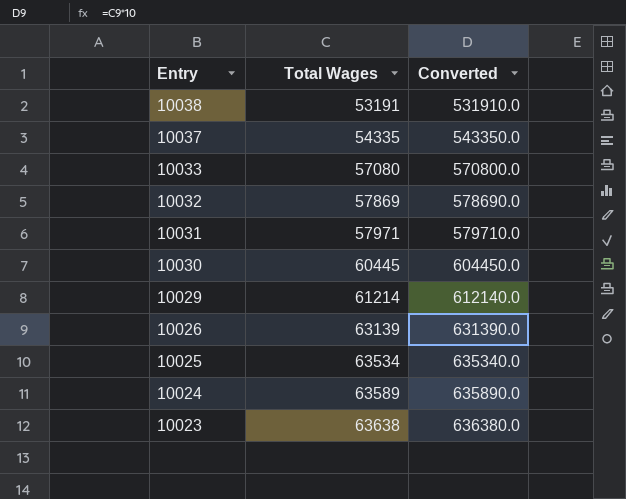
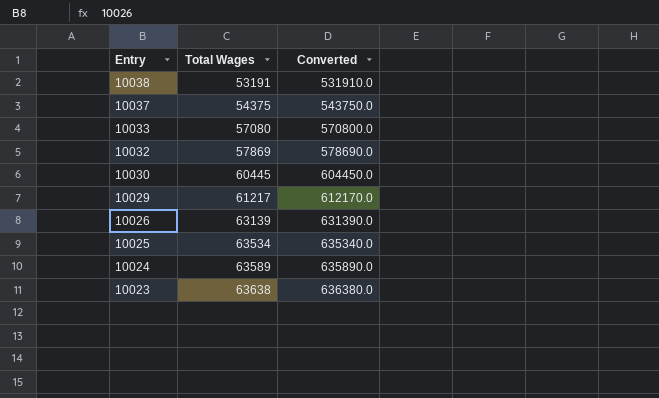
row 10031: 57971 | 579710.0 -> none
10037 | Total Wages: 54335 -> 54375
10037 | Converted: 543350.0 -> 543750.0
10029 | Total Wages: 61214 -> 61217
10029 | Converted: 612140.0 -> 612170.0

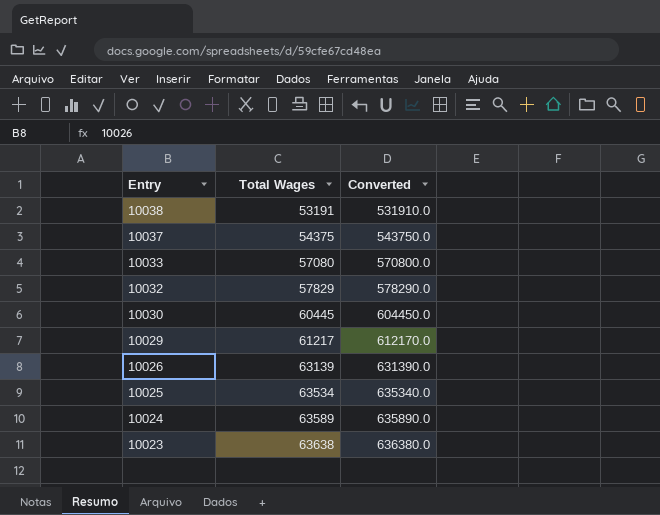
10032 | Total Wages: 57869 -> 57829
10032 | Converted: 578690.0 -> 578290.0

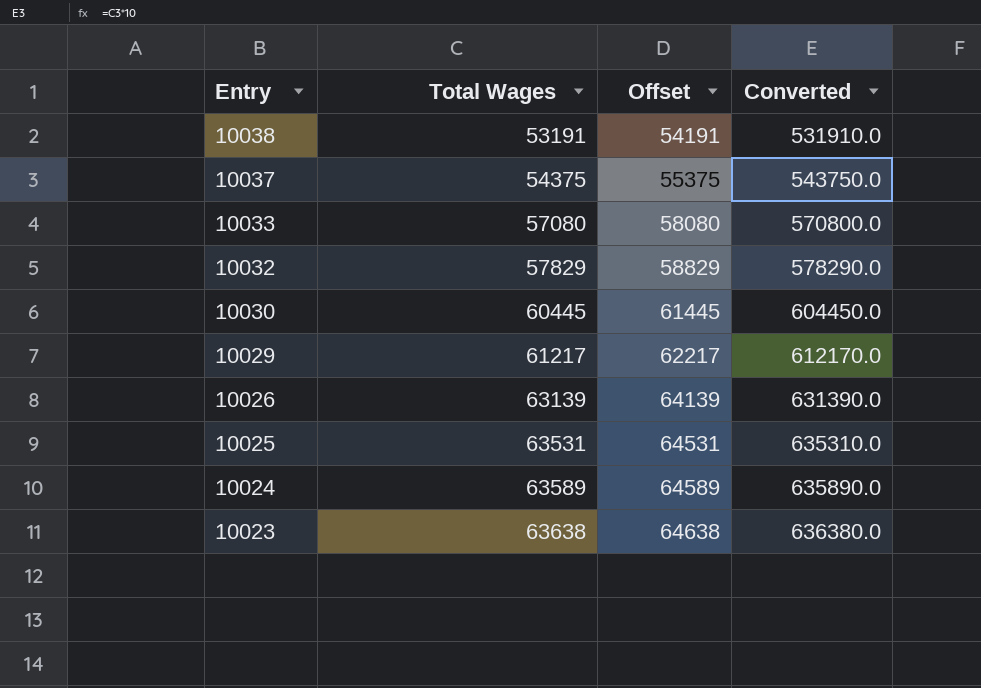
column Offset | formula: none -> [Total Wages] + 1000
10025 | Total Wages: 63534 -> 63531
10025 | Converted: 635340.0 -> 635310.0

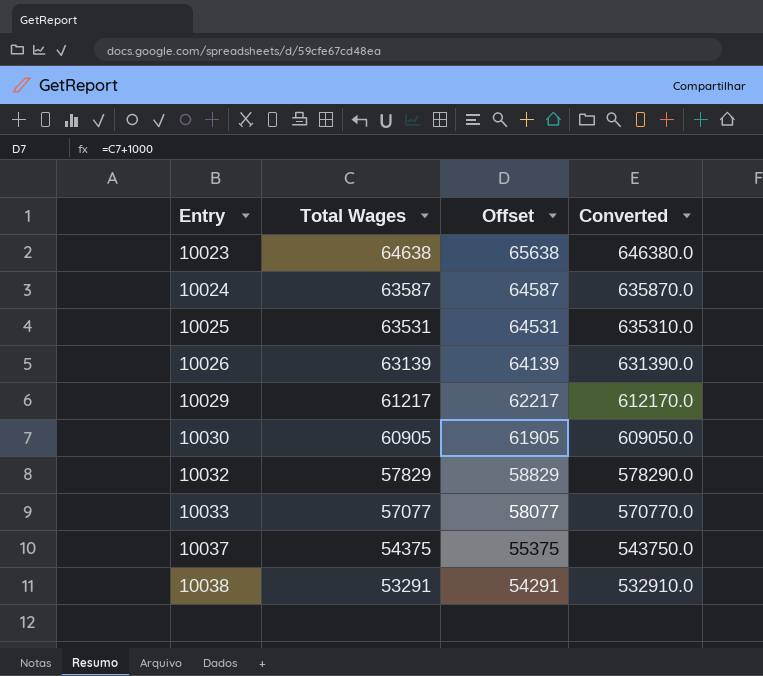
row order: Entry descending -> Entry ascending
10023 | Total Wages: 63638 -> 64638
10023 | Offset: 64638 -> 65638
10023 | Converted: 636380.0 -> 646380.0
10024 | Total Wages: 63589 -> 63587
10024 | Offset: 64589 -> 64587
10024 | Converted: 635890.0 -> 635870.0
10030 | Total Wages: 60445 -> 60905
10030 | Offset: 61445 -> 61905
10030 | Converted: 604450.0 -> 609050.0
10033 | Total Wages: 57080 -> 57077
10033 | Offset: 58080 -> 58077
10033 | Converted: 570800.0 -> 570770.0
10038 | Total Wages: 53191 -> 53291
10038 | Offset: 54191 -> 54291
10038 | Converted: 531910.0 -> 532910.0

